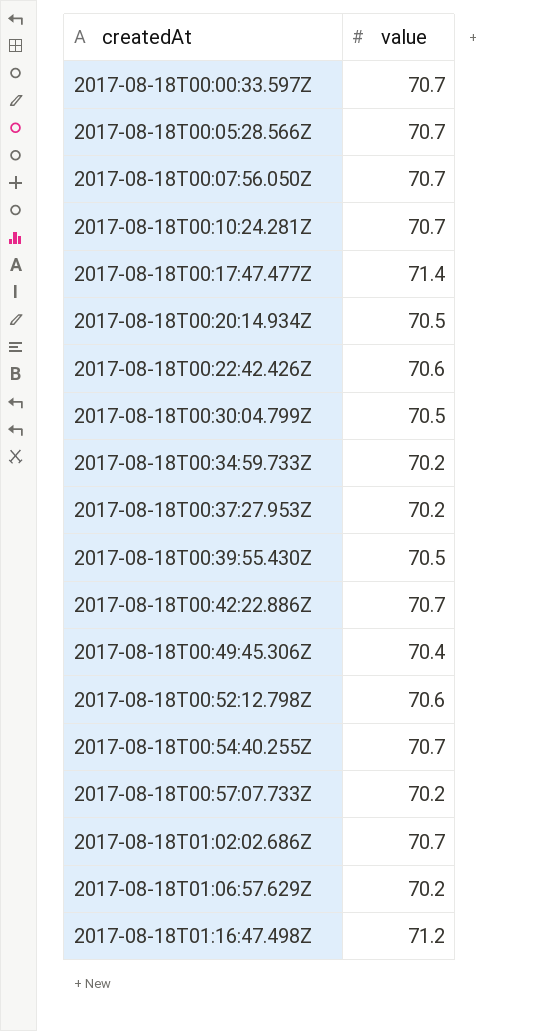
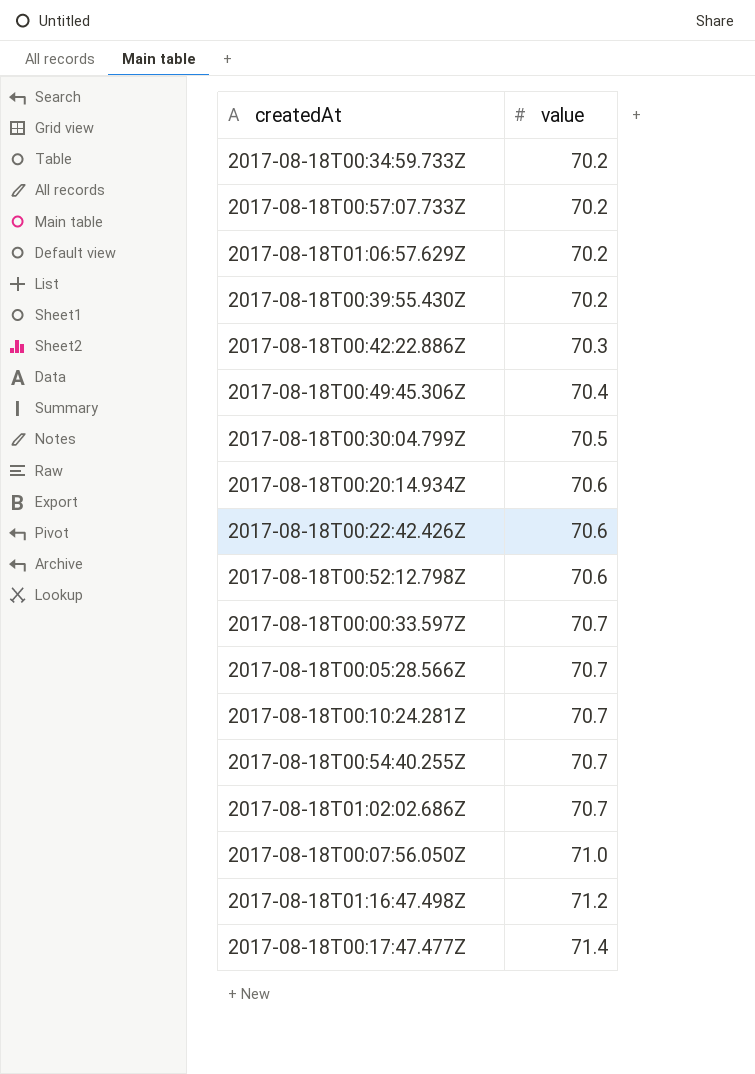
row order: createdAt ascending -> value ascending
row 2017-08-18T00:37:27.953Z: 70.2 -> none
2017-08-18T00:39:55.430Z | value: 70.5 -> 70.2
2017-08-18T00:42:22.886Z | value: 70.7 -> 70.3
2017-08-18T00:20:14.934Z | value: 70.5 -> 70.6
2017-08-18T00:07:56.050Z | value: 70.7 -> 71.0

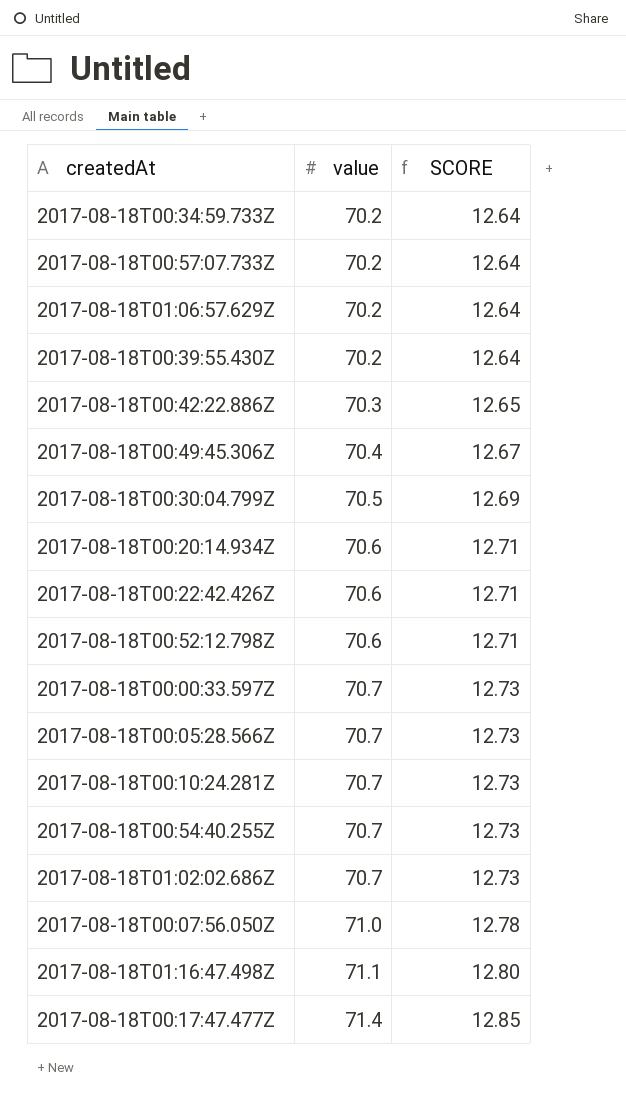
column SCORE | formula: none -> [value] * 0.18
2017-08-18T01:16:47.498Z | value: 71.2 -> 71.1

